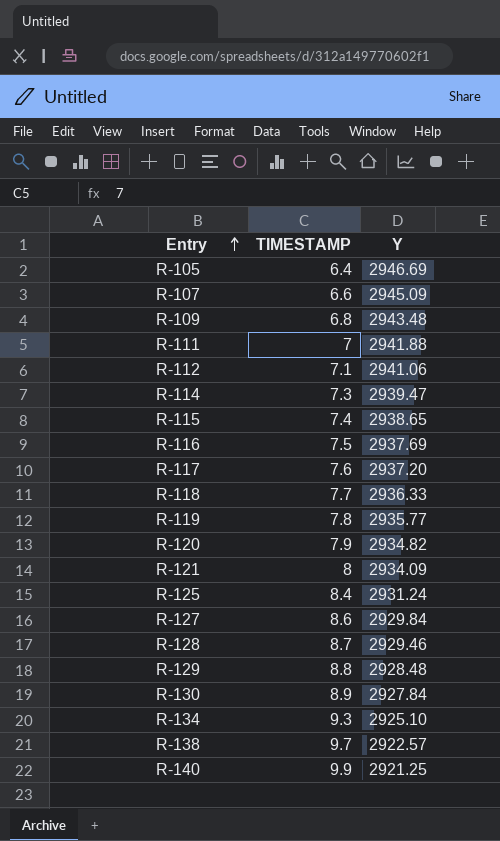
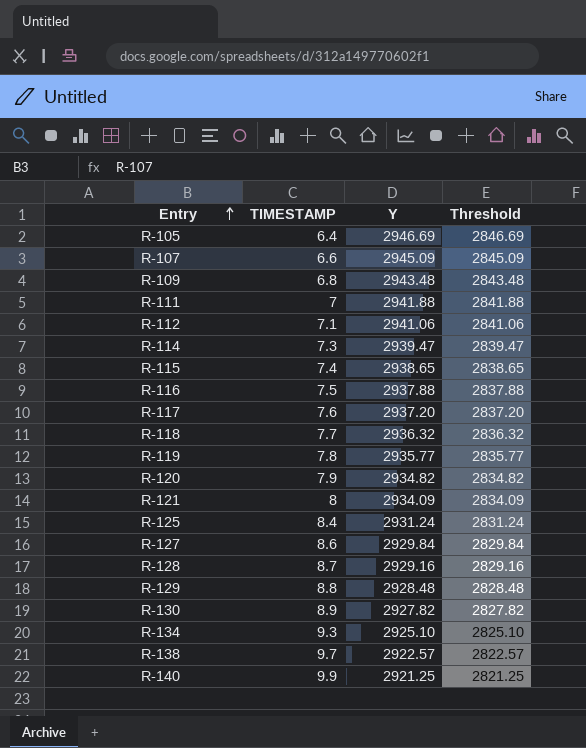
column Threshold | formula: none -> [Y] - 100
R-116 | Y: 2937.69 -> 2937.88
R-118 | Y: 2936.33 -> 2936.32
R-128 | Y: 2929.46 -> 2929.16
R-130 | Y: 2927.84 -> 2927.82

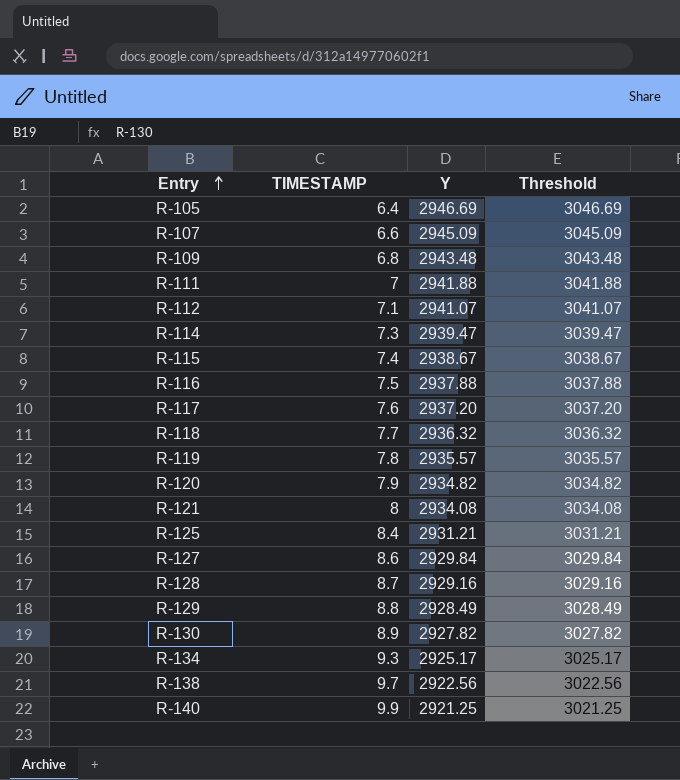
column Threshold | formula: [Y] - 100 -> [Y] + 100
R-112 | Y: 2941.06 -> 2941.07
R-115 | Y: 2938.65 -> 2938.67
R-119 | Y: 2935.77 -> 2935.57
R-121 | Y: 2934.09 -> 2934.08
R-125 | Y: 2931.24 -> 2931.21
R-129 | Y: 2928.48 -> 2928.49
R-134 | Y: 2925.10 -> 2925.17
R-138 | Y: 2922.57 -> 2922.56

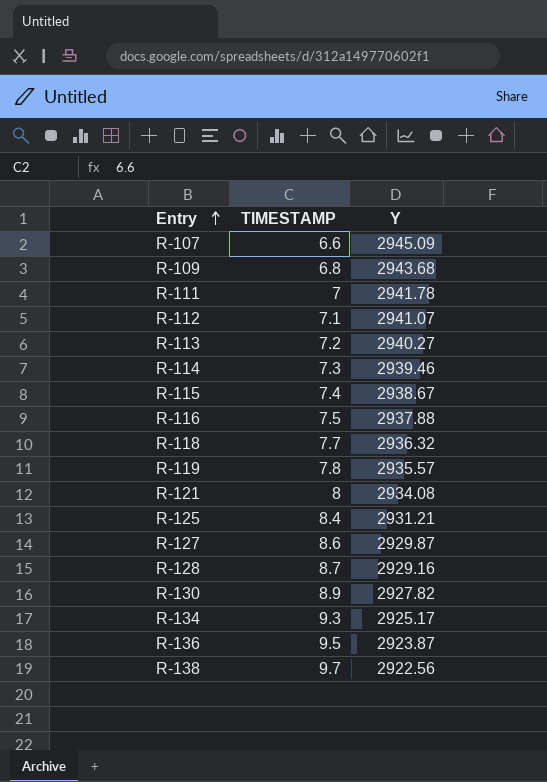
column Threshold | formula: [Y] + 100 -> none
row R-105: 6.4 | 2946.69 | 3046.69 -> none
row R-117: 7.6 | 2937.20 | 3037.20 -> none
row R-120: 7.9 | 2934.82 | 3034.82 -> none
row R-129: 8.8 | 2928.49 | 3028.49 -> none
row R-140: 9.9 | 2921.25 | 3021.25 -> none
R-109 | Y: 2943.48 -> 2943.68
R-111 | Y: 2941.88 -> 2941.78
row R-113: none -> 7.2 | 2940.27
R-114 | Y: 2939.47 -> 2939.46
R-127 | Y: 2929.84 -> 2929.87
row R-136: none -> 9.5 | 2923.87

